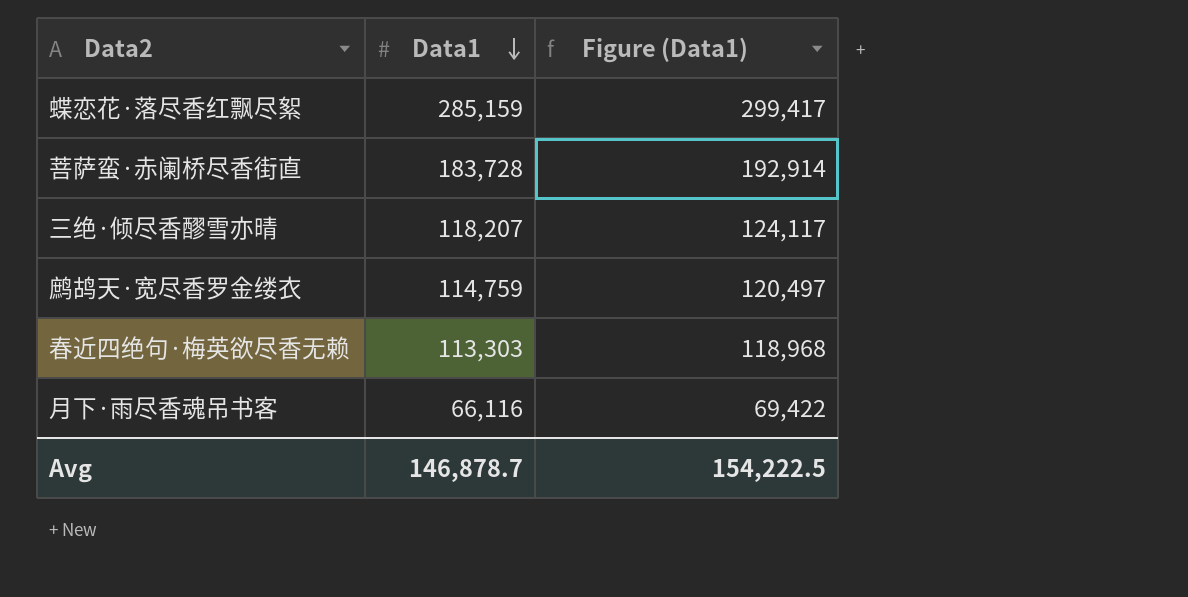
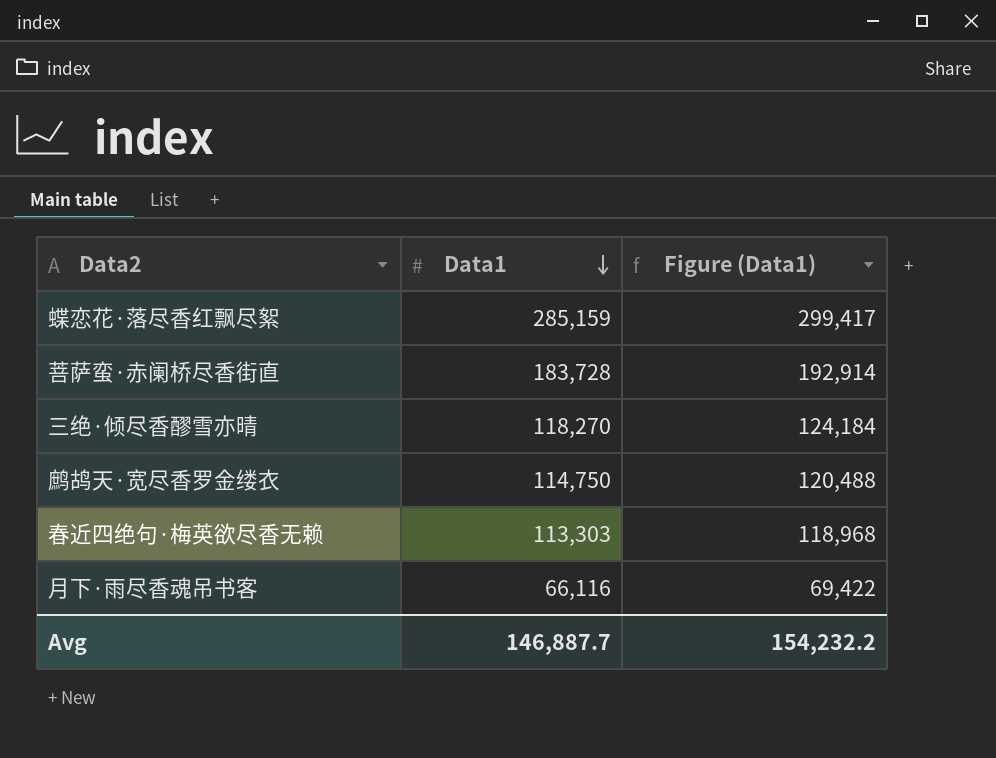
三绝·倾尽香醪雪亦晴 | Data1: 118,207 -> 118,270
三绝·倾尽香醪雪亦晴 | Figure (Data1): 124,117 -> 124,184
鹧鸪天·宽尽香罗金缕衣 | Data1: 114,759 -> 114,750
鹧鸪天·宽尽香罗金缕衣 | Figure (Data1): 120,497 -> 120,488
Avg | Data1: 146,878.7 -> 146,887.7
Avg | Figure (Data1): 154,222.5 -> 154,232.2

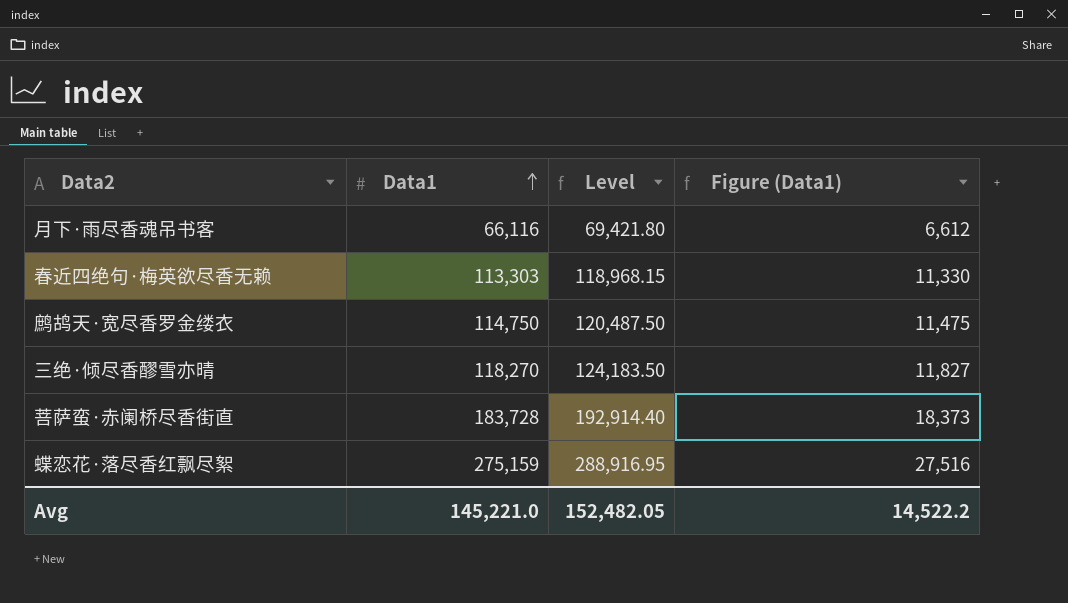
row order: Data1 descending -> Data1 ascending
column Level | formula: none -> [Data1] * 1.05
column Figure (Data1) | formula: [Data1] * 1.05 -> [Data1] * 0.1
蝶恋花·落尽香红飘尽絮 | Data1: 285,159 -> 275,159
Avg | Data1: 146,887.7 -> 145,221.0
Avg | Figure (Data1): 154,232.2 -> 14,522.2

